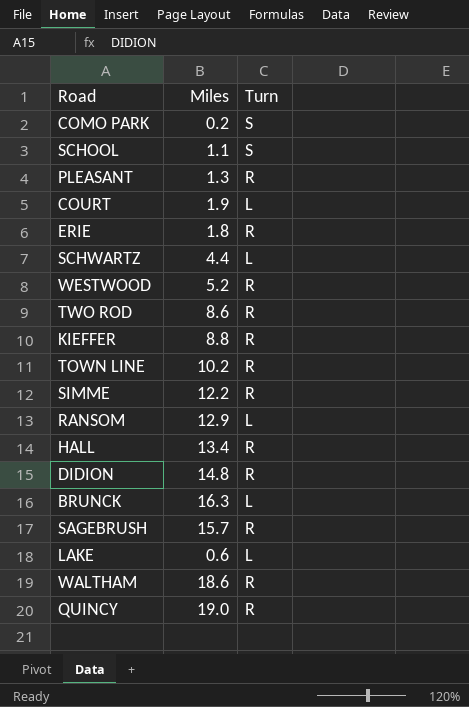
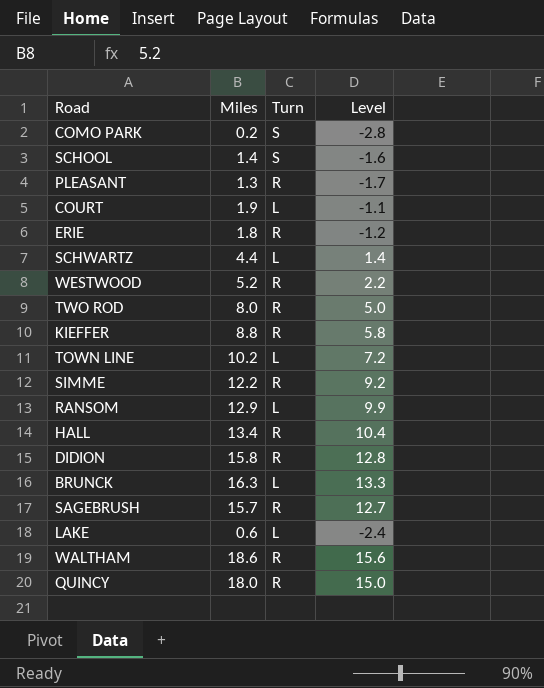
column Level | formula: none -> [Miles] - 3
SCHOOL | Miles: 1.1 -> 1.4
TWO ROD | Miles: 8.6 -> 8.0
TOWN LINE | Turn: R -> L
DIDION | Miles: 14.8 -> 15.8
QUINCY | Miles: 19.0 -> 18.0

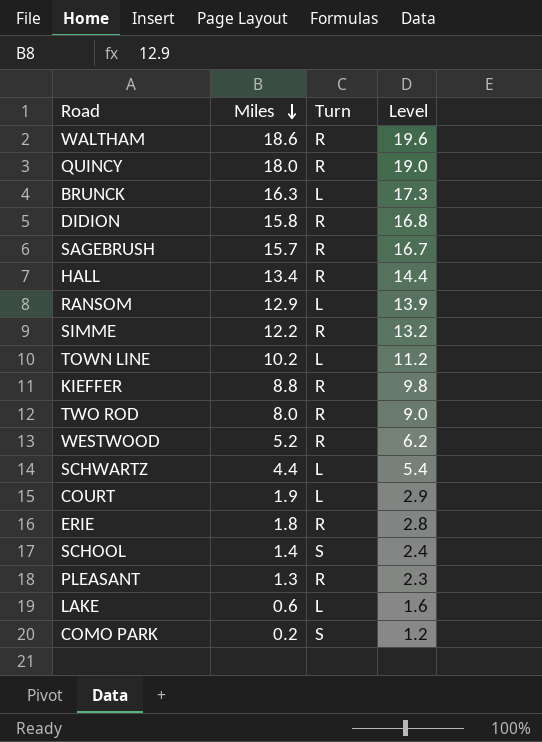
row order: none -> Miles descending
column Level | formula: [Miles] - 3 -> [Miles] + 1

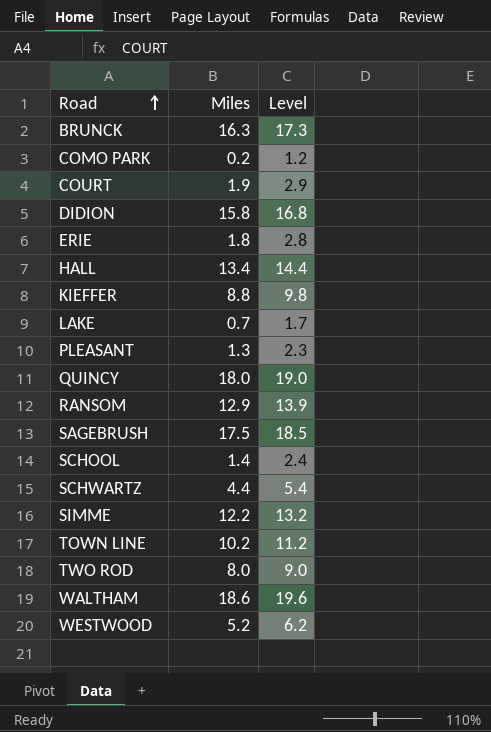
row order: Miles descending -> Road ascending
column Turn | position: 3 -> none
LAKE | Miles: 0.6 -> 0.7
LAKE | Level: 1.6 -> 1.7
SAGEBRUSH | Miles: 15.7 -> 17.5
SAGEBRUSH | Level: 16.7 -> 18.5

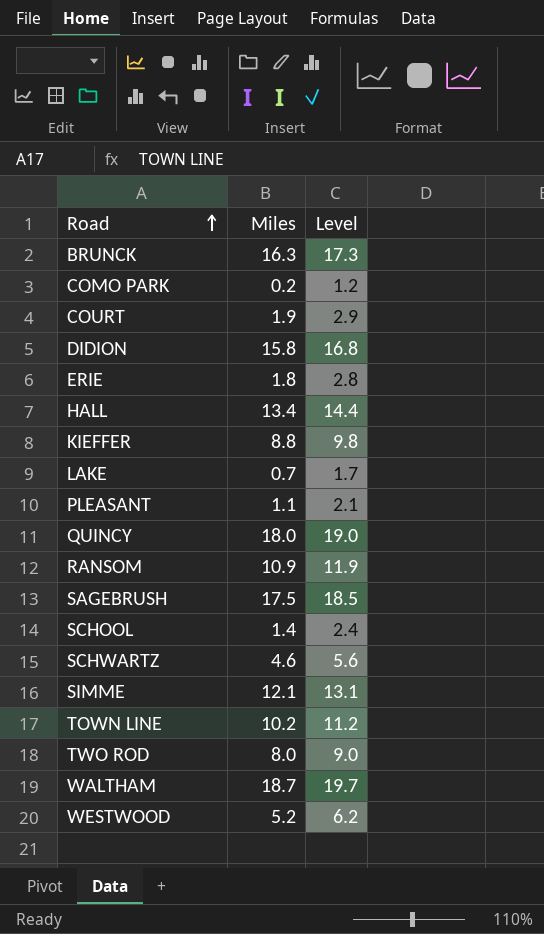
PLEASANT | Miles: 1.3 -> 1.1
PLEASANT | Level: 2.3 -> 2.1
RANSOM | Miles: 12.9 -> 10.9
RANSOM | Level: 13.9 -> 11.9
SCHWARTZ | Miles: 4.4 -> 4.6
SCHWARTZ | Level: 5.4 -> 5.6
SIMME | Miles: 12.2 -> 12.1
SIMME | Level: 13.2 -> 13.1
WALTHAM | Miles: 18.6 -> 18.7
WALTHAM | Level: 19.6 -> 19.7

